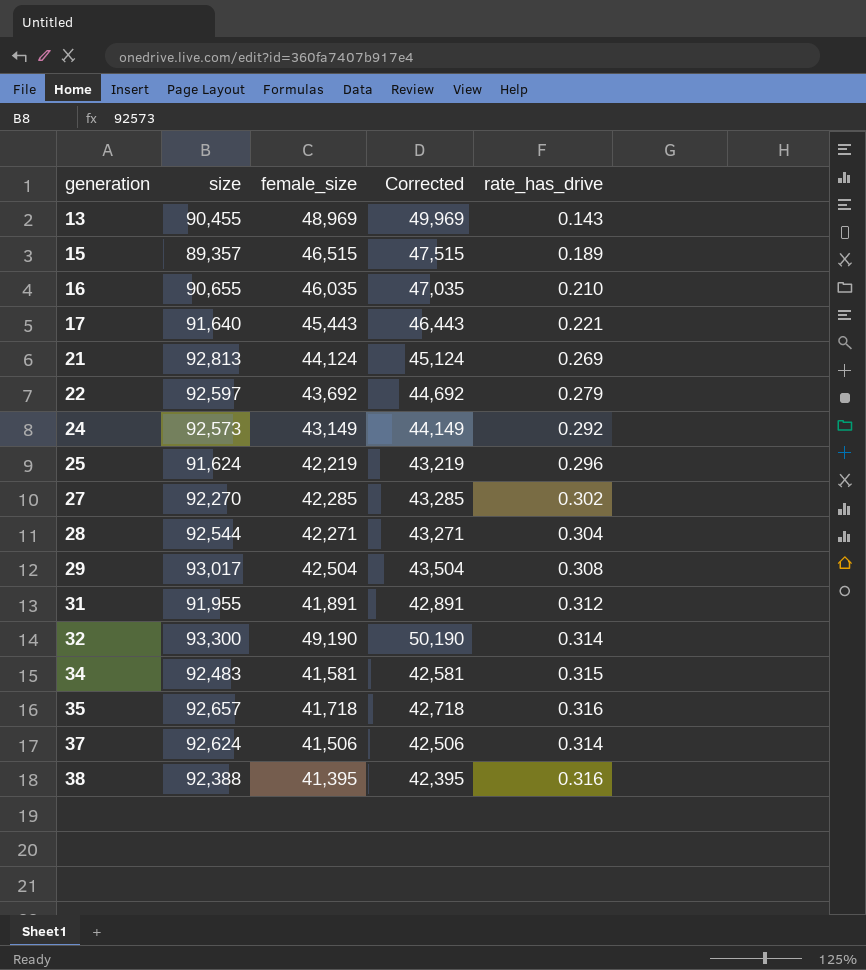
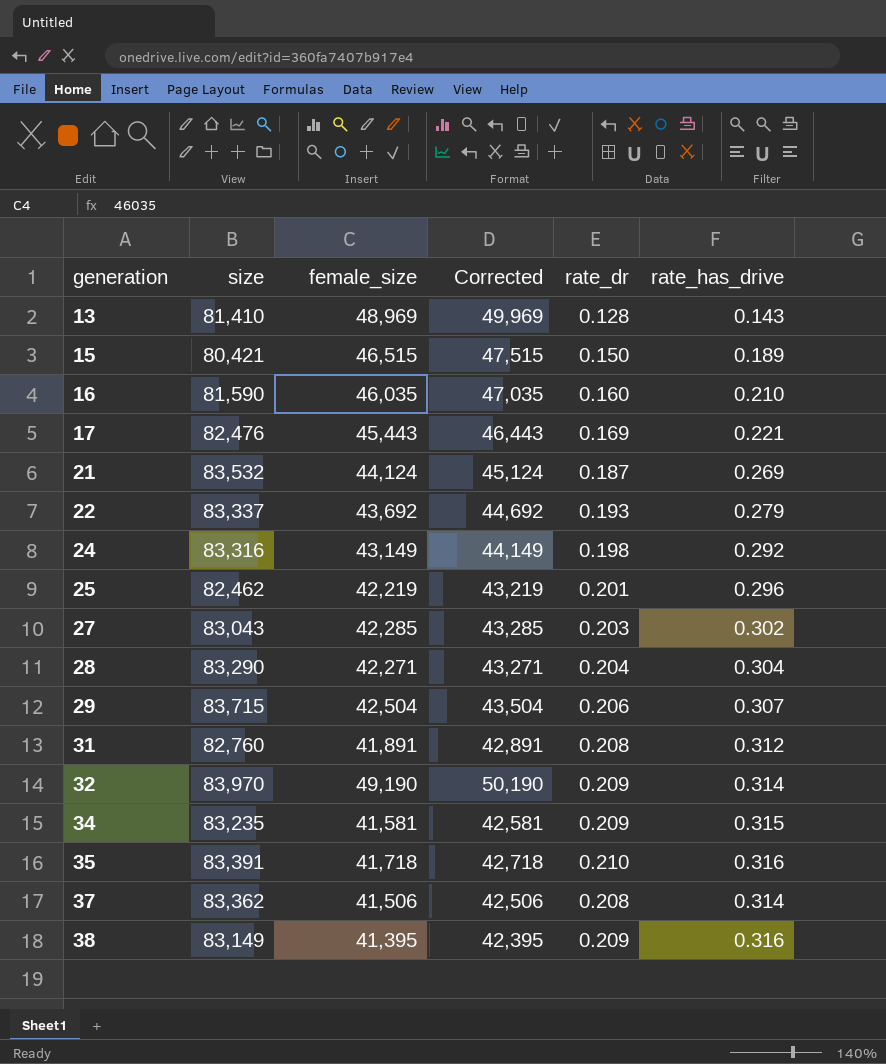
column rate_dr | position: none -> 5
13 | size: 90,455 -> 81,410
15 | size: 89,357 -> 80,421
16 | size: 90,655 -> 81,590
17 | size: 91,640 -> 82,476
21 | size: 92,813 -> 83,532
22 | size: 92,597 -> 83,337
24 | size: 92,573 -> 83,316
25 | size: 91,624 -> 82,462
27 | size: 92,270 -> 83,043
28 | size: 92,544 -> 83,290
29 | size: 93,017 -> 83,715
29 | rate_has_drive: 0.308 -> 0.307
31 | size: 91,955 -> 82,760
32 | size: 93,300 -> 83,970
34 | size: 92,483 -> 83,235
35 | size: 92,657 -> 83,391
37 | size: 92,624 -> 83,362
38 | size: 92,388 -> 83,149

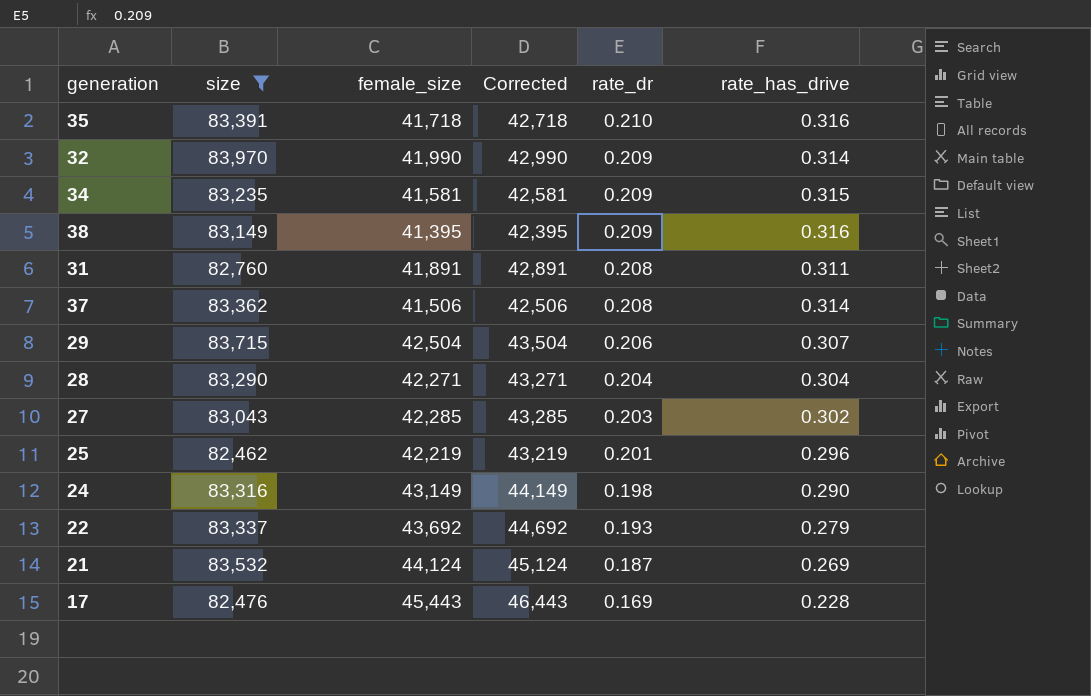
filter: none -> size >= 82,462
row order: generation ascending -> rate_dr descending
32 | female_size: 49,190 -> 41,990
32 | Corrected: 50,190 -> 42,990
31 | rate_has_drive: 0.312 -> 0.311
24 | rate_has_drive: 0.292 -> 0.290
17 | rate_has_drive: 0.221 -> 0.228

